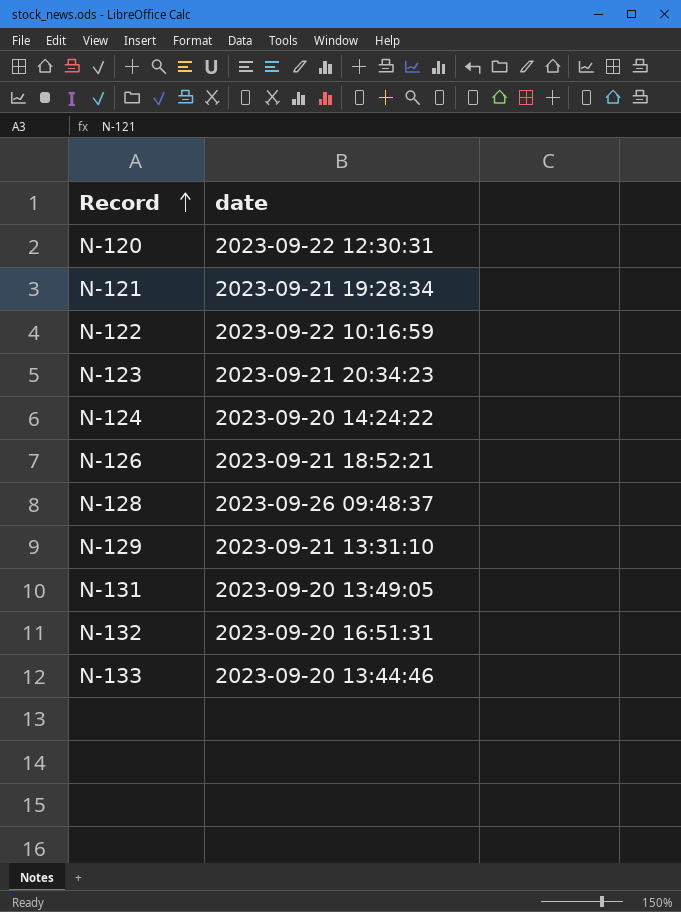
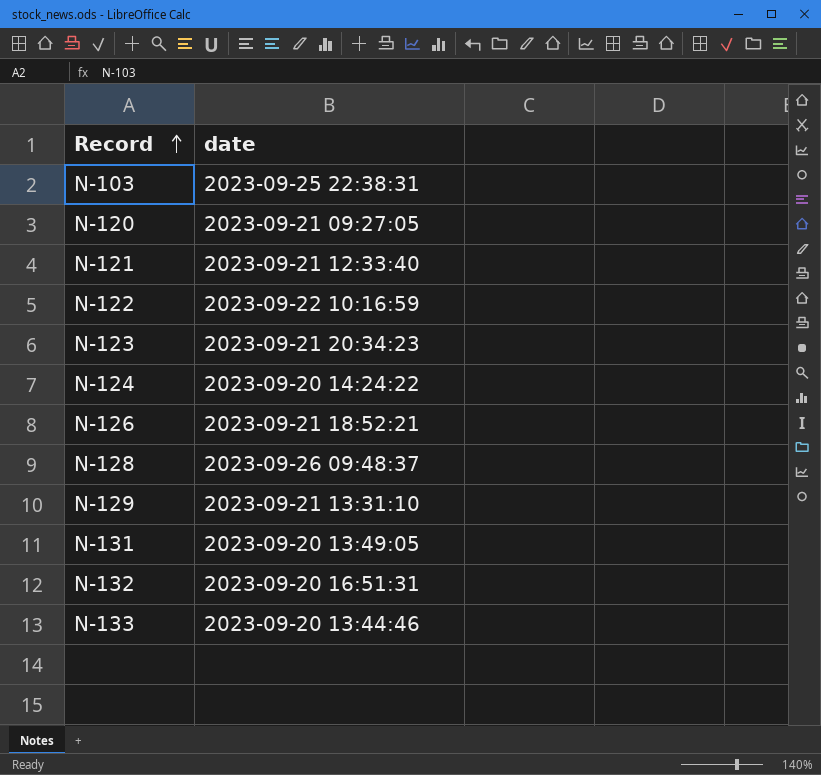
row N-103: none -> 2023-09-25 22:38:31
N-120 | date: 2023-09-22 12:30:31 -> 2023-09-21 09:27:05
N-121 | date: 2023-09-21 19:28:34 -> 2023-09-21 12:33:40

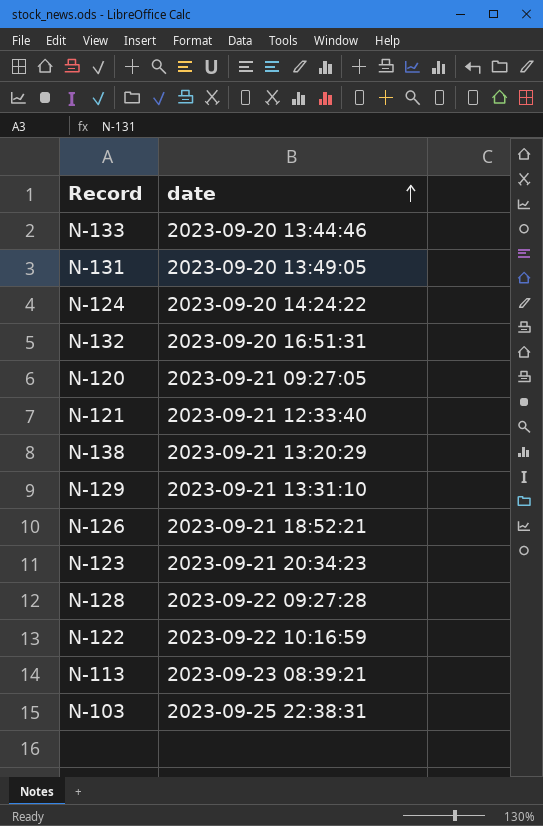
row order: Record ascending -> date ascending
row N-138: none -> 2023-09-21 13:20:29
N-128 | date: 2023-09-26 09:48:37 -> 2023-09-22 09:27:28
row N-113: none -> 2023-09-23 08:39:21

